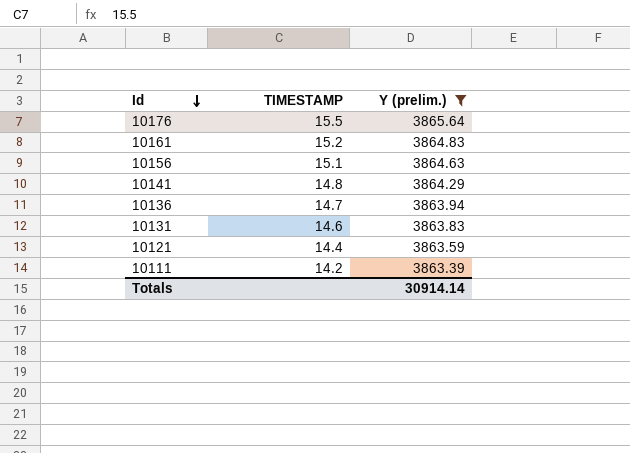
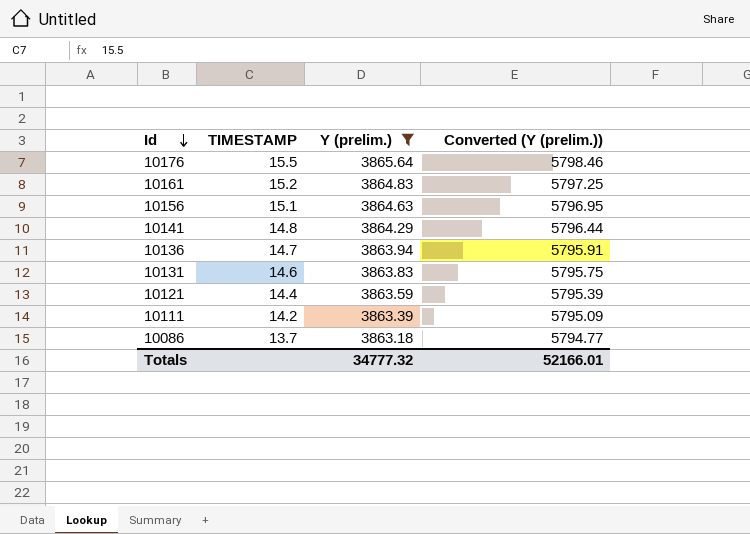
column Converted (Y (prelim.)) | formula: none -> [Y (prelim.)] * 1.5
row 10086: none -> 13.7 | 3863.18 | 5794.77
Totals | Y (prelim.): 30914.14 -> 34777.32

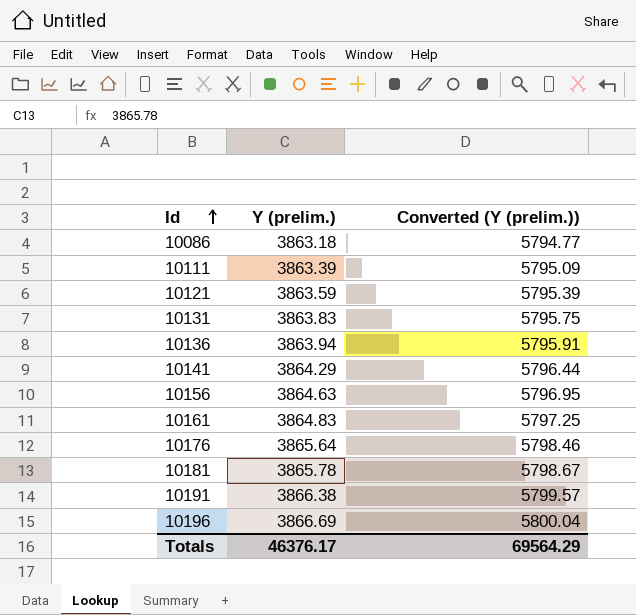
filter: Y (prelim.) <= 3865.64 -> none
row order: Id descending -> Id ascending
column TIMESTAMP | position: 2 -> none
Totals | Y (prelim.): 34777.32 -> 46376.17
Totals | Converted (Y (prelim.)): 52166.01 -> 69564.29

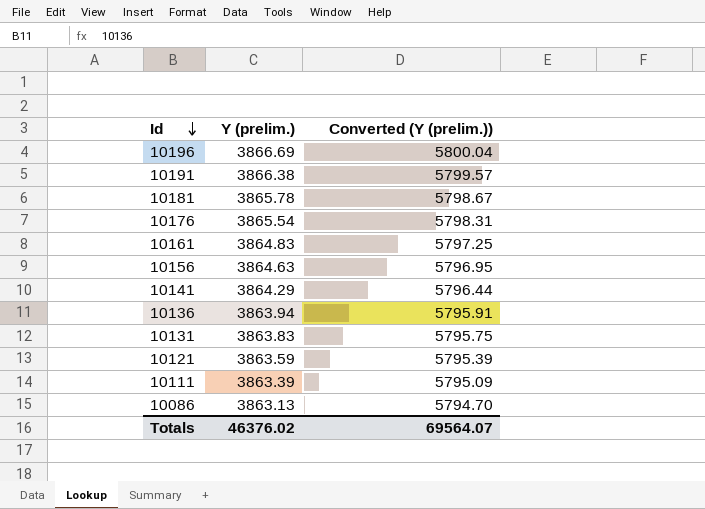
row order: Id ascending -> Id descending
10176 | Y (prelim.): 3865.64 -> 3865.54
10176 | Converted (Y (prelim.)): 5798.46 -> 5798.31
10086 | Y (prelim.): 3863.18 -> 3863.13
10086 | Converted (Y (prelim.)): 5794.77 -> 5794.70
Totals | Y (prelim.): 46376.17 -> 46376.02
Totals | Converted (Y (prelim.)): 69564.29 -> 69564.07

